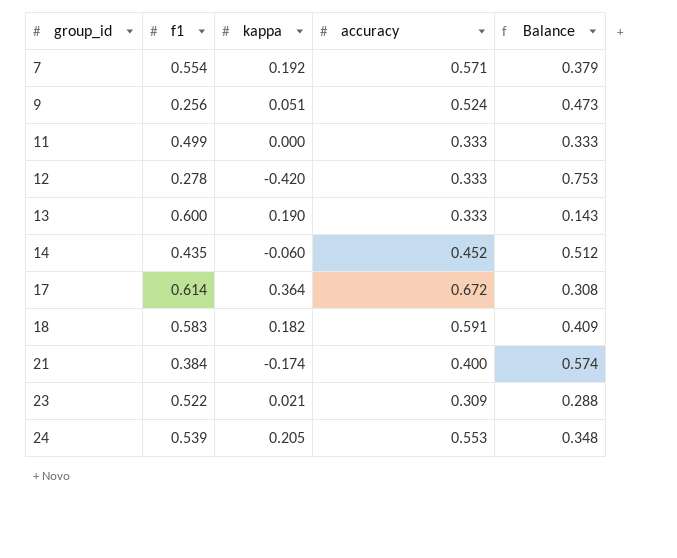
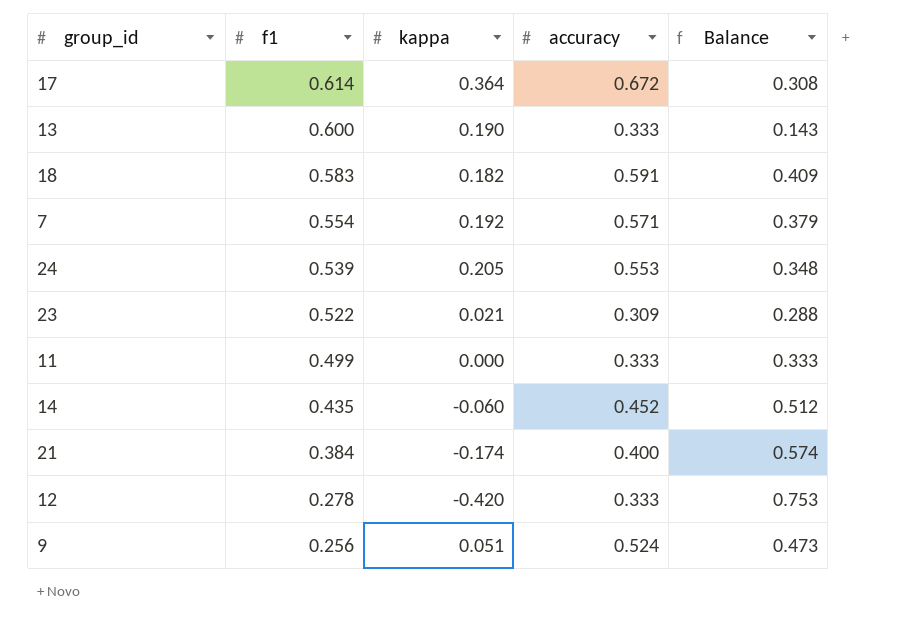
row order: group_id ascending -> f1 descending

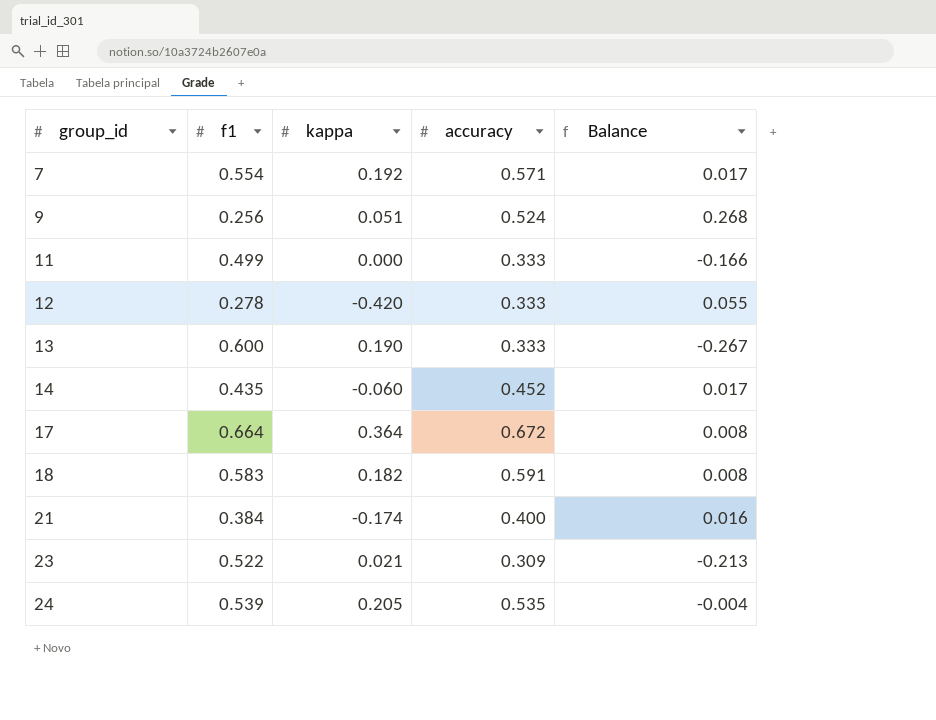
row order: f1 descending -> group_id ascending
column Balance | formula: [accuracy] - [kappa] -> [accuracy] - [f1]
17 | f1: 0.614 -> 0.664
24 | accuracy: 0.553 -> 0.535

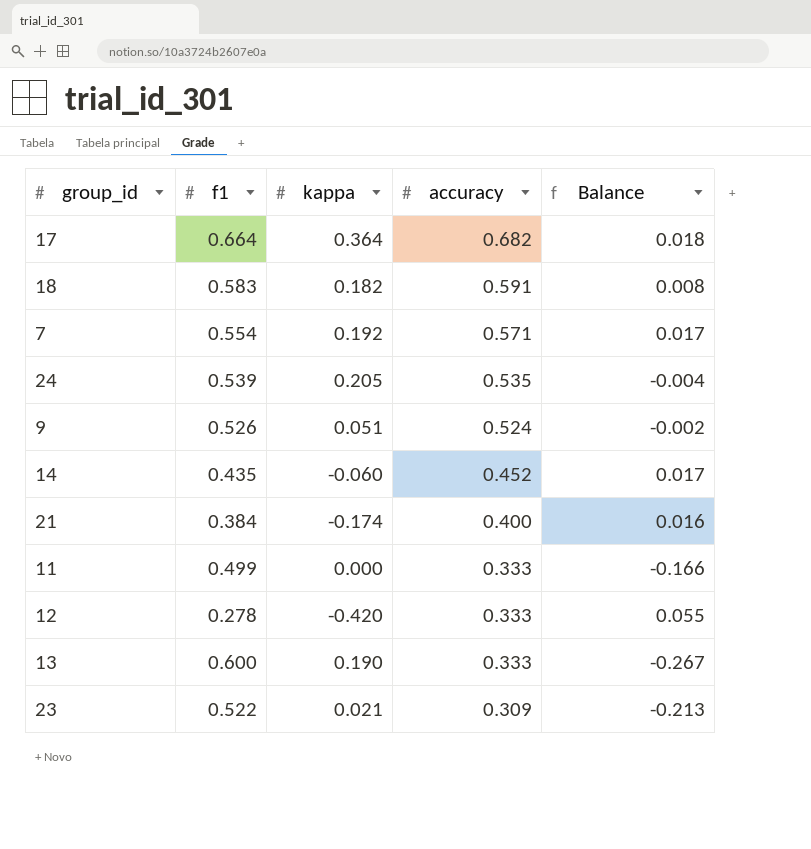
row order: group_id ascending -> accuracy descending
17 | accuracy: 0.672 -> 0.682
17 | Balance: 0.008 -> 0.018
9 | f1: 0.256 -> 0.526
9 | Balance: 0.268 -> -0.002

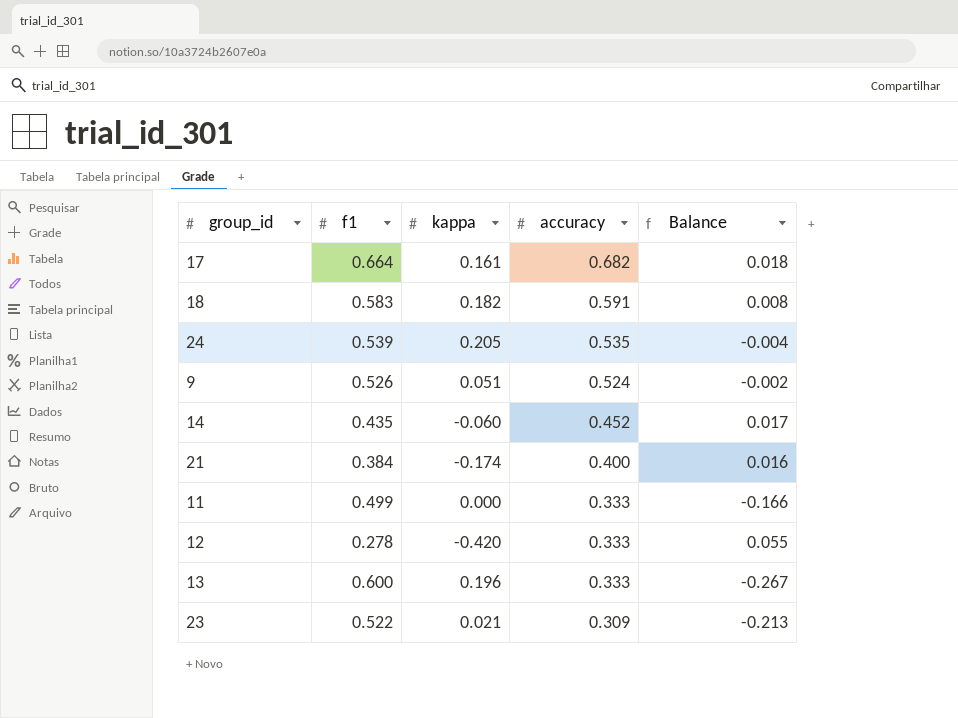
row 7: 0.554 | 0.192 | 0.571 | 0.017 -> none
17 | kappa: 0.364 -> 0.161
13 | kappa: 0.190 -> 0.196

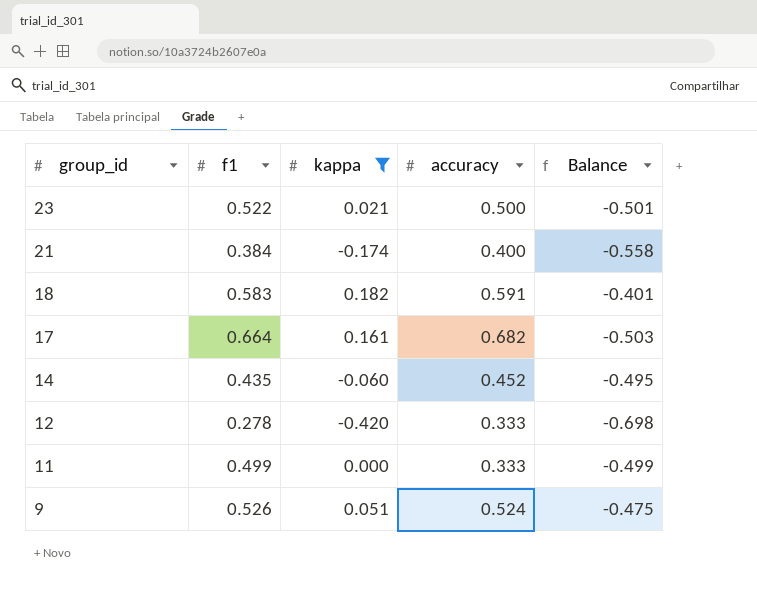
filter: none -> kappa <= 0.182
row order: accuracy descending -> group_id descending
column Balance | formula: [accuracy] - [f1] -> [kappa] - [f1]
23 | accuracy: 0.309 -> 0.500

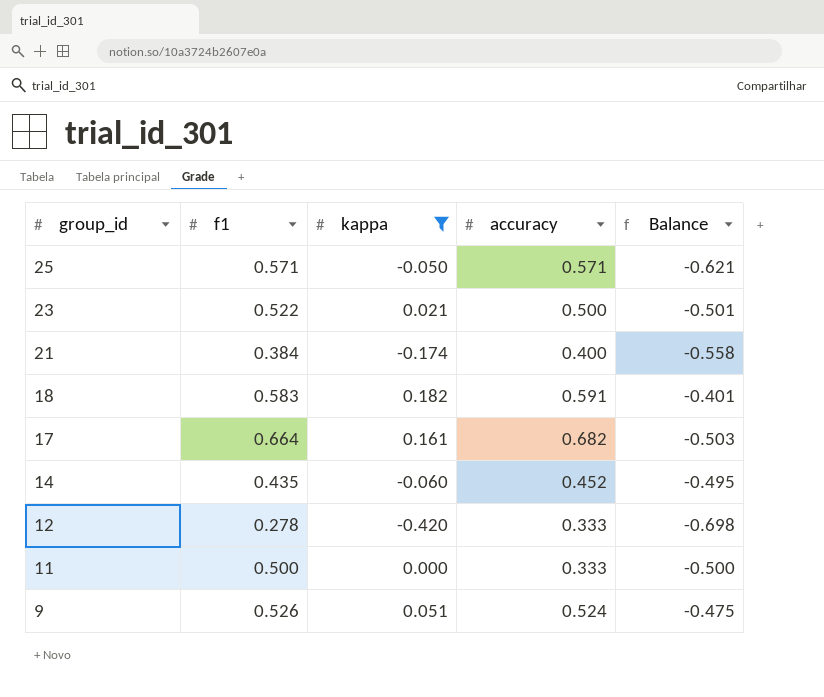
row 25: none -> 0.571 | -0.050 | 0.571 | -0.621
11 | f1: 0.499 -> 0.500
11 | Balance: -0.499 -> -0.500

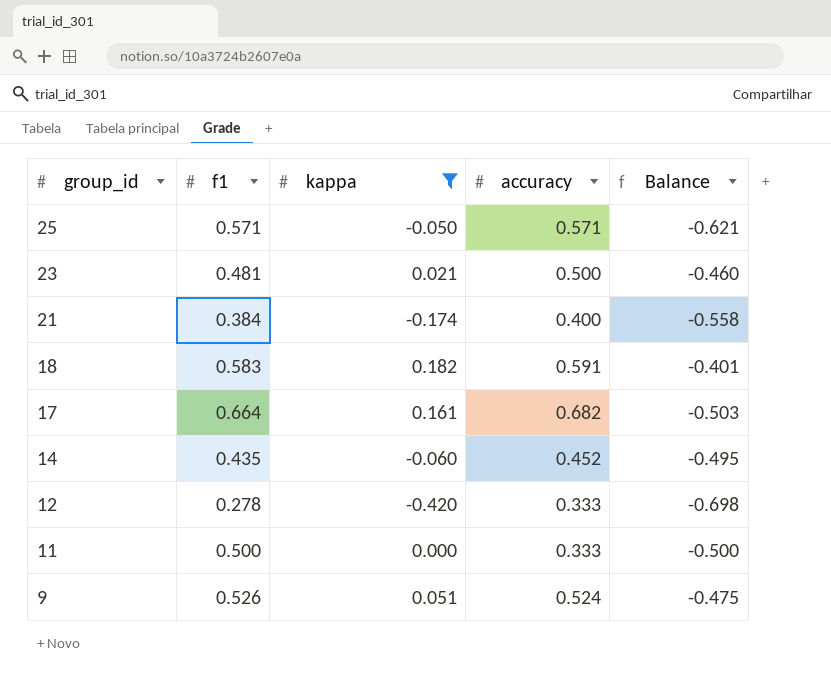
23 | f1: 0.522 -> 0.481
23 | Balance: -0.501 -> -0.460

